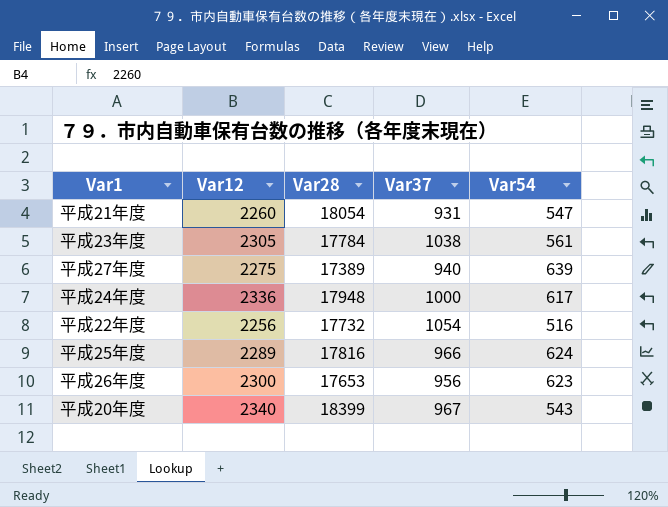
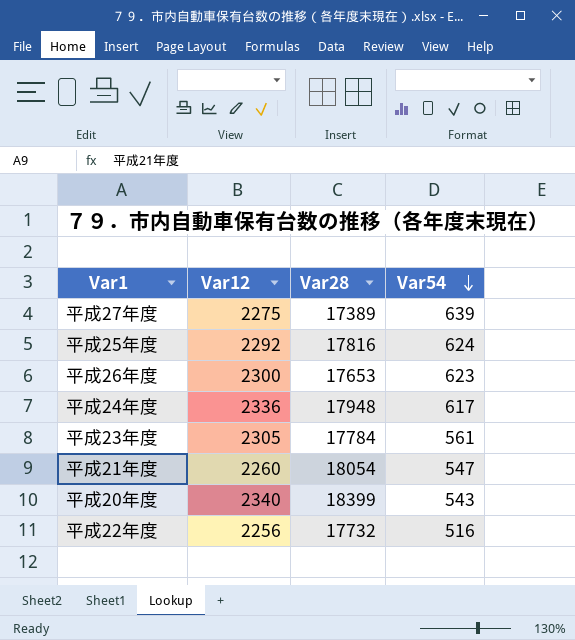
row order: none -> Var54 descending
column Var37 | position: 4 -> none
平成25年度 | Var12: 2289 -> 2292

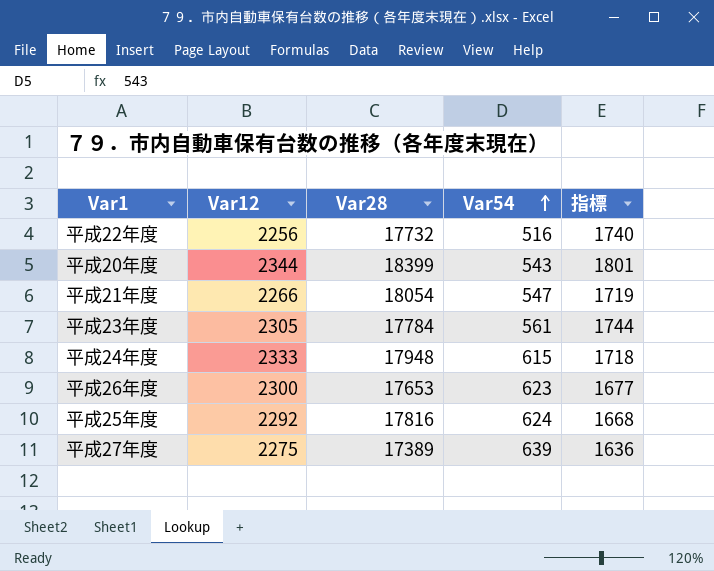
row order: Var54 descending -> Var54 ascending
column 指標 | formula: none -> [Var12] - [Var54]
平成20年度 | Var12: 2340 -> 2344
平成21年度 | Var12: 2260 -> 2266
平成24年度 | Var12: 2336 -> 2333
平成24年度 | Var54: 617 -> 615

